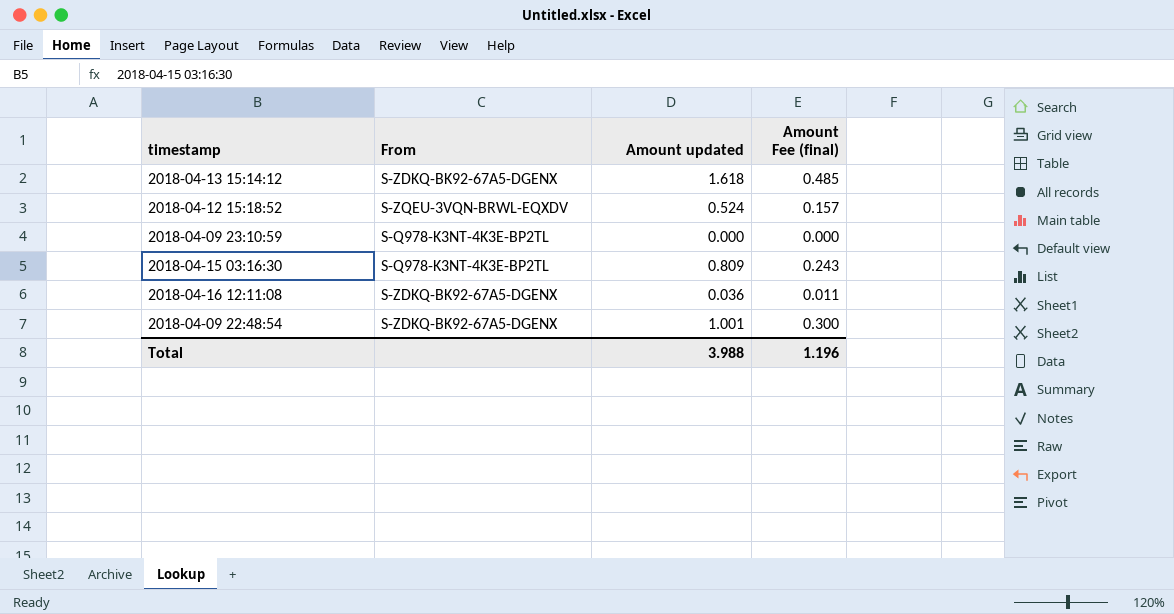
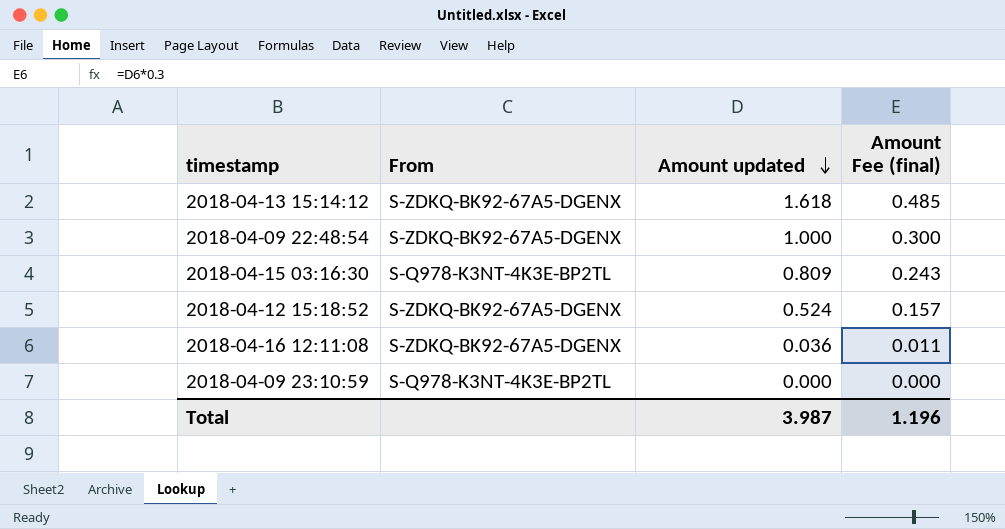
row order: none -> Amount updated descending
2018-04-09 22:48:54 | Amount updated: 1.001 -> 1.000
2018-04-12 15:18:52 | From: S-ZQEU-3VQN-BRWL-EQXDV -> S-ZDKQ-BK92-67A5-DGENX
Total | Amount updated: 3.988 -> 3.987

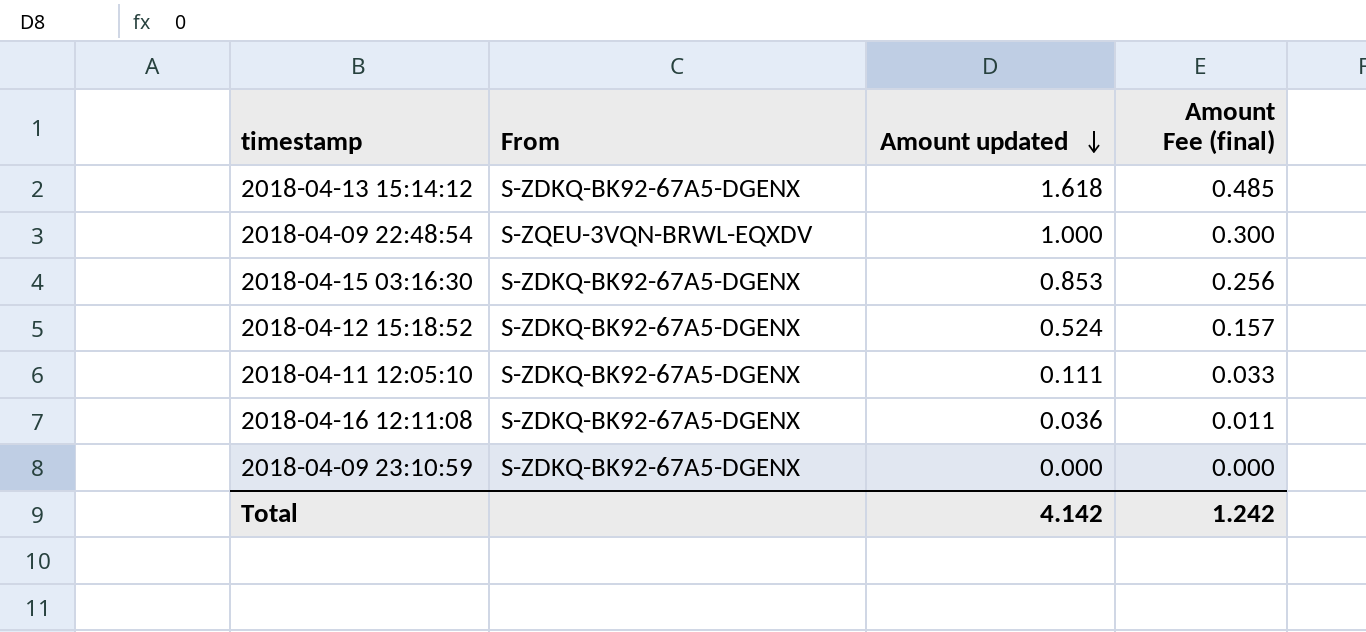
2018-04-09 22:48:54 | From: S-ZDKQ-BK92-67A5-DGENX -> S-ZQEU-3VQN-BRWL-EQXDV
2018-04-15 03:16:30 | From: S-Q978-K3NT-4K3E-BP2TL -> S-ZDKQ-BK92-67A5-DGENX
2018-04-15 03:16:30 | Amount updated: 0.809 -> 0.853
2018-04-15 03:16:30 | Amount Fee (final): 0.243 -> 0.256
row 2018-04-11 12:05:10: none -> S-ZDKQ-BK92-67A5-DGENX | 0.111 | 0.033
2018-04-09 23:10:59 | From: S-Q978-K3NT-4K3E-BP2TL -> S-ZDKQ-BK92-67A5-DGENX
Total | Amount updated: 3.987 -> 4.142
Total | Amount Fee (final): 1.196 -> 1.242

